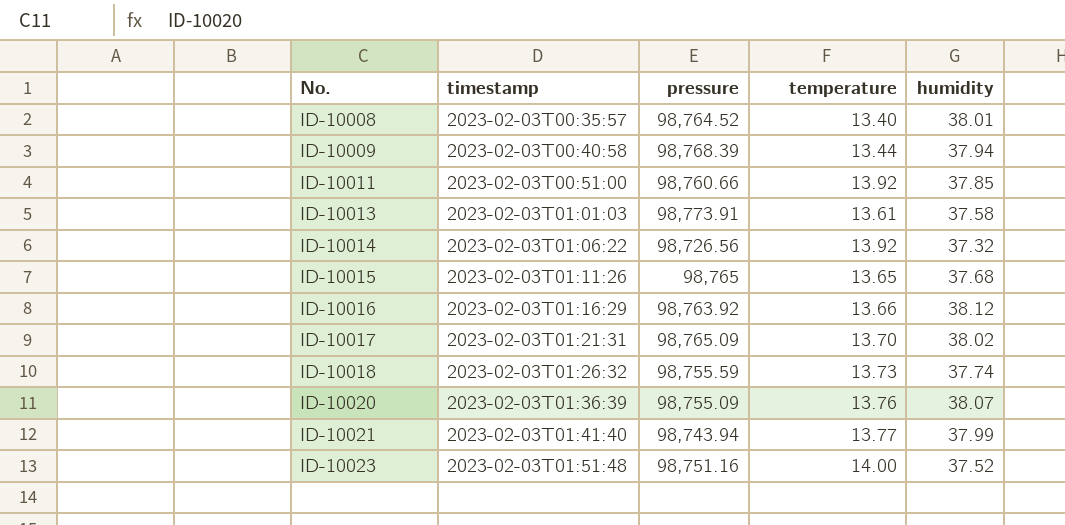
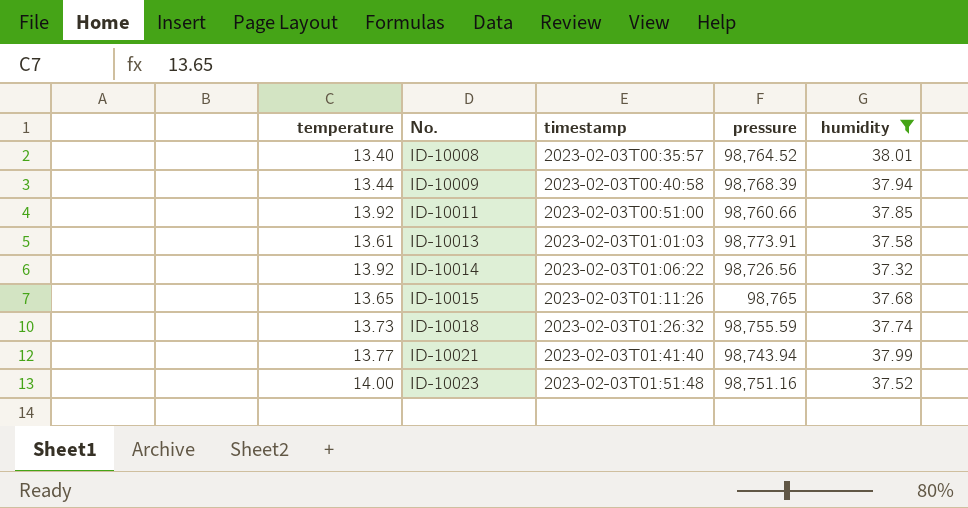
filter: none -> humidity <= 38.01
column temperature | position: 4 -> 1

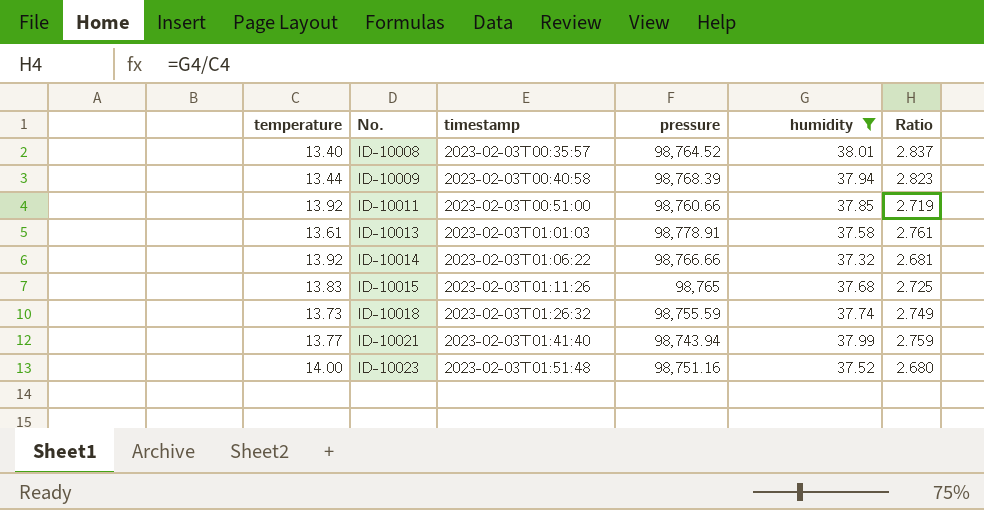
column Ratio | formula: none -> [humidity] / [temperature]
ID-10013 | pressure: 98,773.91 -> 98,778.91
ID-10014 | pressure: 98,726.56 -> 98,766.66
ID-10015 | temperature: 13.65 -> 13.83

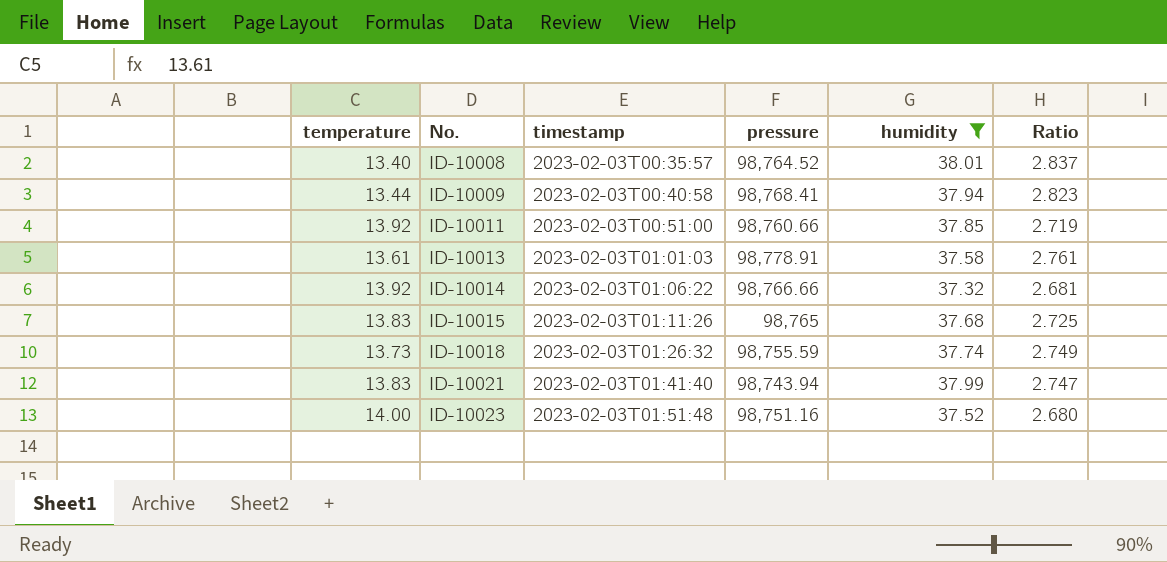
ID-10009 | pressure: 98,768.39 -> 98,768.41
ID-10021 | temperature: 13.77 -> 13.83
ID-10021 | Ratio: 2.759 -> 2.747

